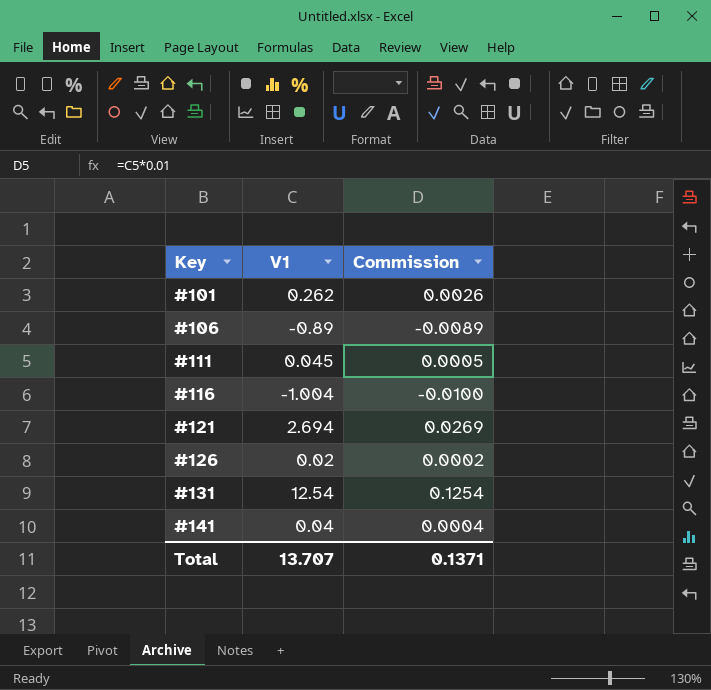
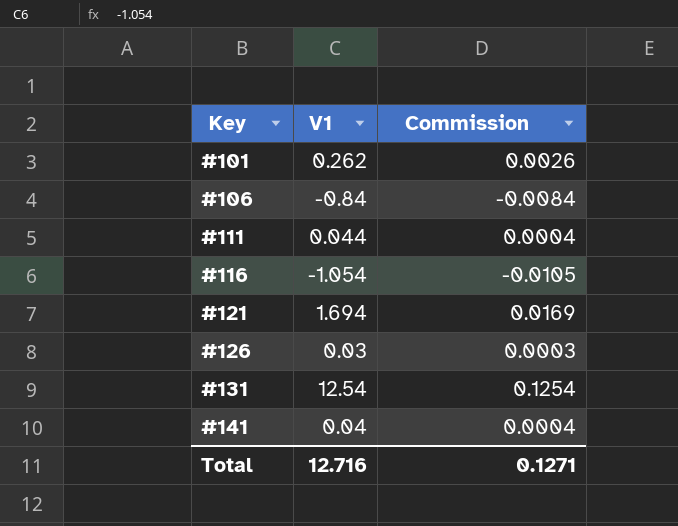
#106 | V1: -0.89 -> -0.84
#106 | Commission: -0.0089 -> -0.0084
#111 | V1: 0.045 -> 0.044
#111 | Commission: 0.0005 -> 0.0004
#116 | V1: -1.004 -> -1.054
#116 | Commission: -0.0100 -> -0.0105
#121 | V1: 2.694 -> 1.694
#121 | Commission: 0.0269 -> 0.0169
#126 | V1: 0.02 -> 0.03
#126 | Commission: 0.0002 -> 0.0003
Total | V1: 13.707 -> 12.716
Total | Commission: 0.1371 -> 0.1271

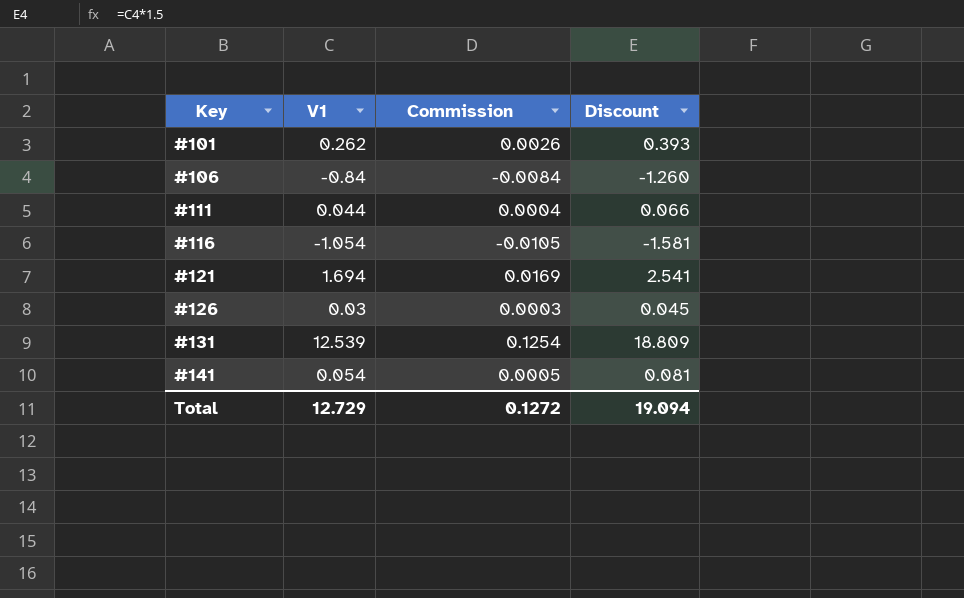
column Discount | formula: none -> [V1] * 1.5
#131 | V1: 12.54 -> 12.539
#141 | V1: 0.04 -> 0.054
#141 | Commission: 0.0004 -> 0.0005
Total | V1: 12.716 -> 12.729
Total | Commission: 0.1271 -> 0.1272

